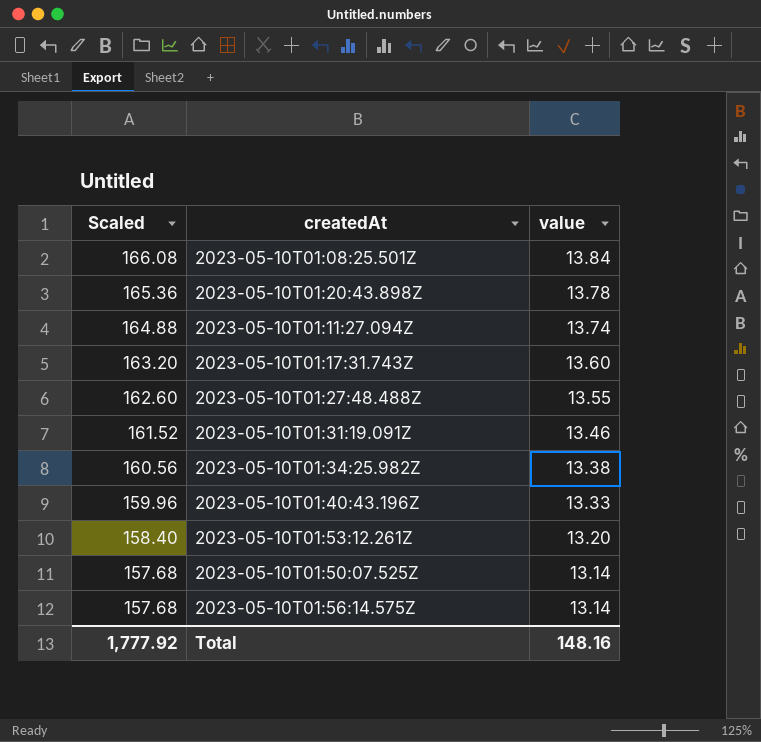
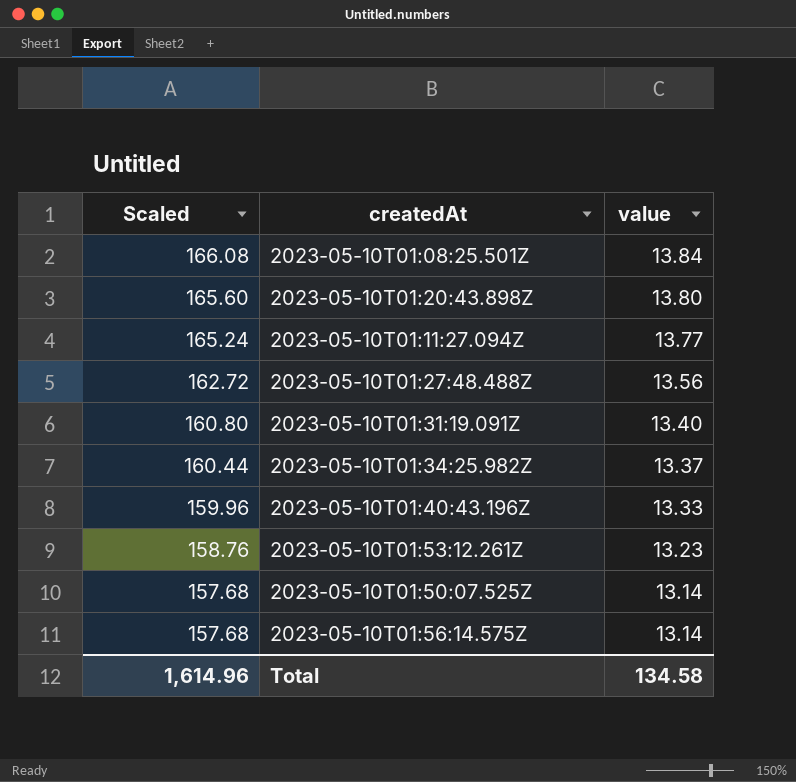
row 2023-05-10T01:17:31.743Z: 163.20 | 13.60 -> none
2023-05-10T01:20:43.898Z | Scaled: 165.36 -> 165.60
2023-05-10T01:20:43.898Z | value: 13.78 -> 13.80
2023-05-10T01:11:27.094Z | Scaled: 164.88 -> 165.24
2023-05-10T01:11:27.094Z | value: 13.74 -> 13.77
2023-05-10T01:27:48.488Z | Scaled: 162.60 -> 162.72
2023-05-10T01:27:48.488Z | value: 13.55 -> 13.56
2023-05-10T01:31:19.091Z | Scaled: 161.52 -> 160.80
2023-05-10T01:31:19.091Z | value: 13.46 -> 13.40
2023-05-10T01:34:25.982Z | Scaled: 160.56 -> 160.44
2023-05-10T01:34:25.982Z | value: 13.38 -> 13.37
2023-05-10T01:53:12.261Z | Scaled: 158.40 -> 158.76
2023-05-10T01:53:12.261Z | value: 13.20 -> 13.23
Total | Scaled: 1,777.92 -> 1,614.96
Total | value: 148.16 -> 134.58

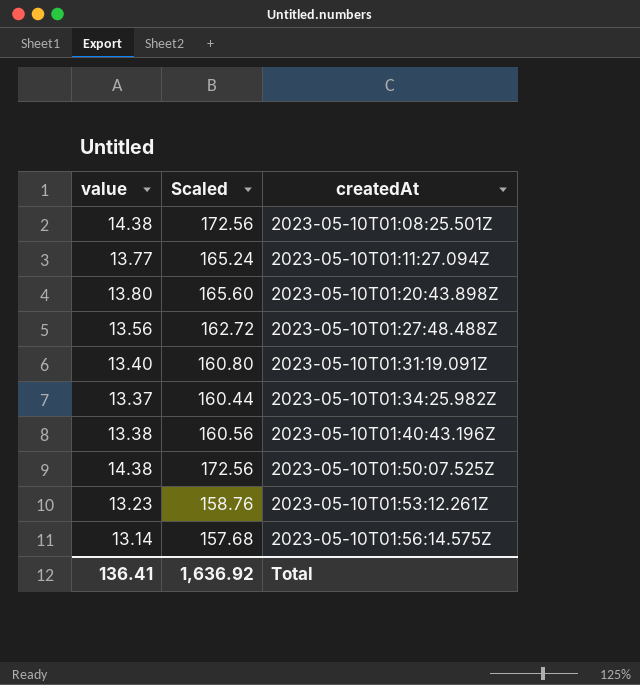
row order: Scaled descending -> createdAt ascending
column value | position: 3 -> 1
2023-05-10T01:08:25.501Z | value: 13.84 -> 14.38
2023-05-10T01:08:25.501Z | Scaled: 166.08 -> 172.56
2023-05-10T01:40:43.196Z | value: 13.33 -> 13.38
2023-05-10T01:40:43.196Z | Scaled: 159.96 -> 160.56
2023-05-10T01:50:07.525Z | value: 13.14 -> 14.38
2023-05-10T01:50:07.525Z | Scaled: 157.68 -> 172.56
Total | value: 134.58 -> 136.41
Total | Scaled: 1,614.96 -> 1,636.92

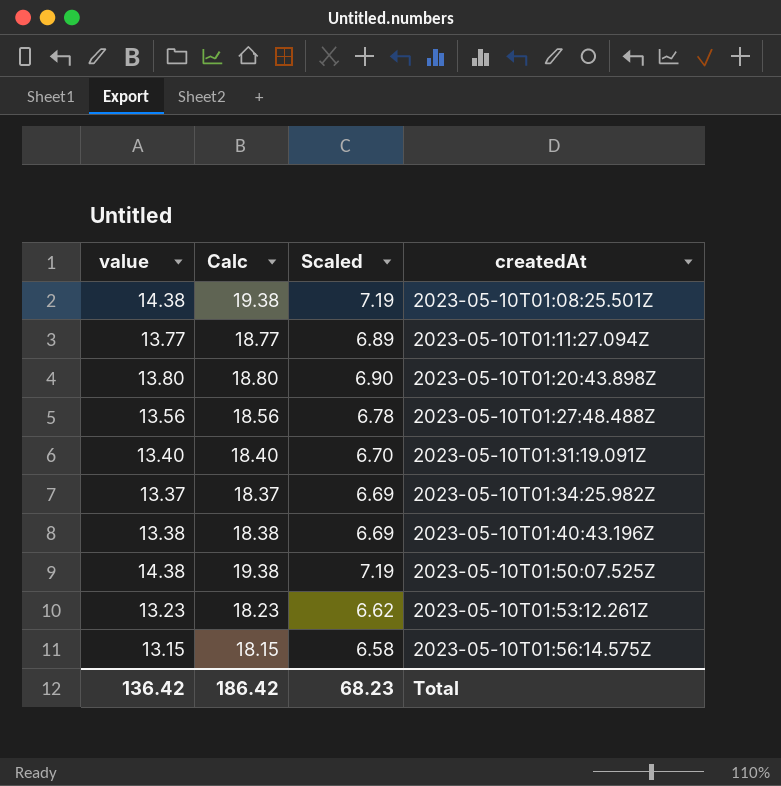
column Calc | formula: none -> [value] + 5
column Scaled | formula: [value] * 12 -> [value] * 0.5
2023-05-10T01:56:14.575Z | value: 13.14 -> 13.15
Total | value: 136.41 -> 136.42
Total | Scaled: 1,636.92 -> 68.23

